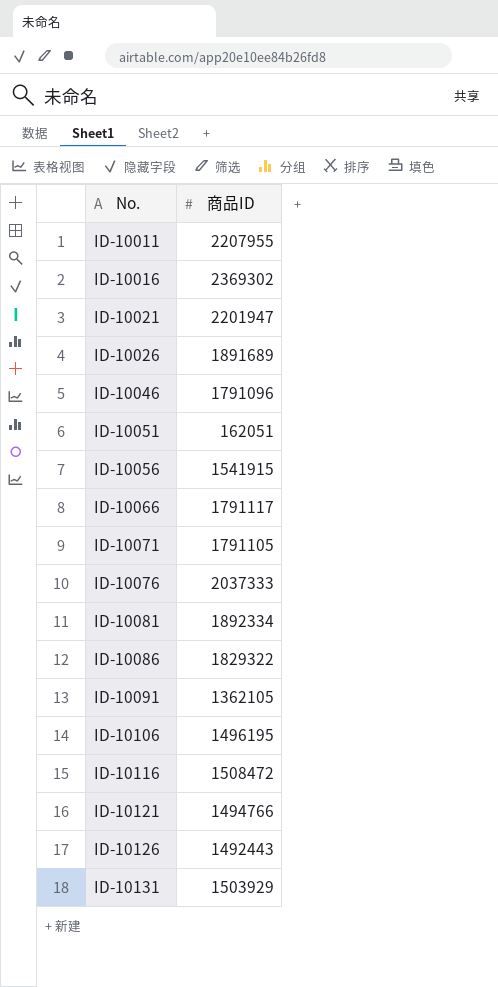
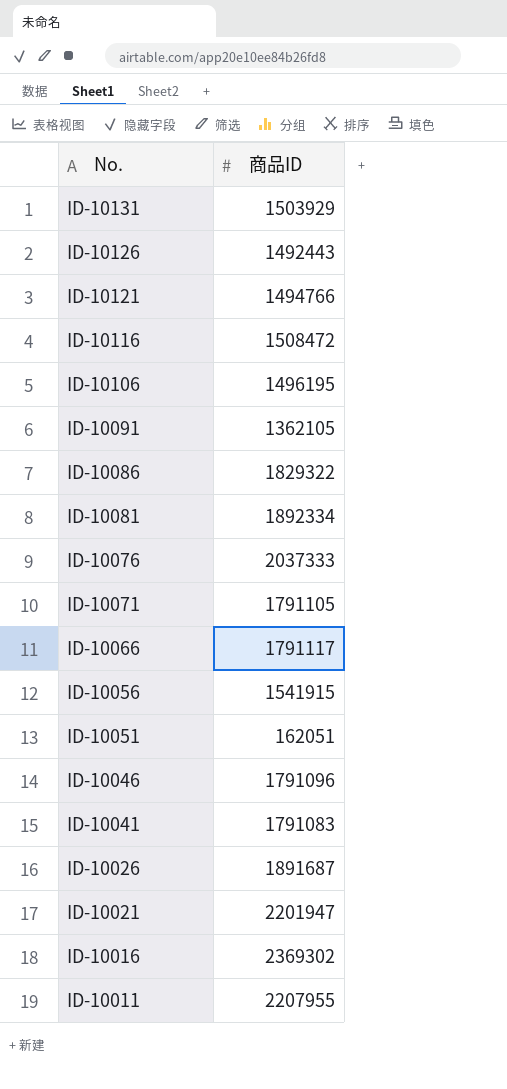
row order: No. ascending -> No. descending
row ID-10041: none -> 1791083
ID-10026 | 商品ID: 1891689 -> 1891687

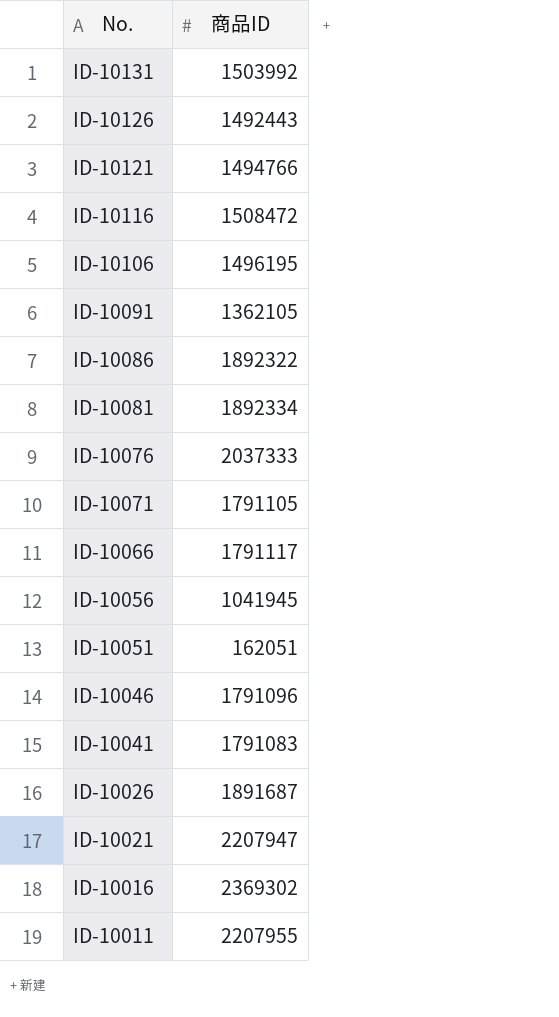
ID-10131 | 商品ID: 1503929 -> 1503992
ID-10086 | 商品ID: 1829322 -> 1892322
ID-10056 | 商品ID: 1541915 -> 1041945
ID-10021 | 商品ID: 2201947 -> 2207947

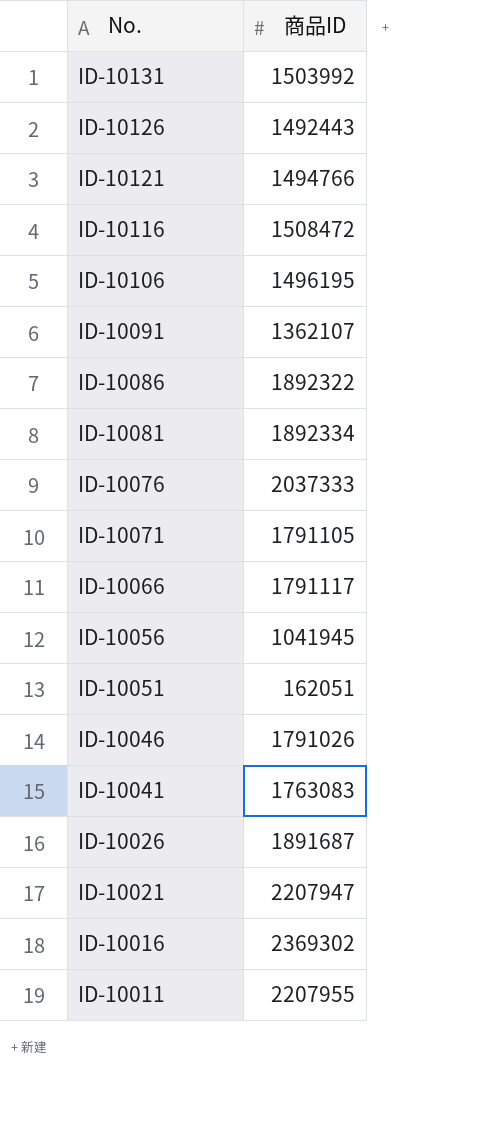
ID-10091 | 商品ID: 1362105 -> 1362107
ID-10046 | 商品ID: 1791096 -> 1791026
ID-10041 | 商品ID: 1791083 -> 1763083

